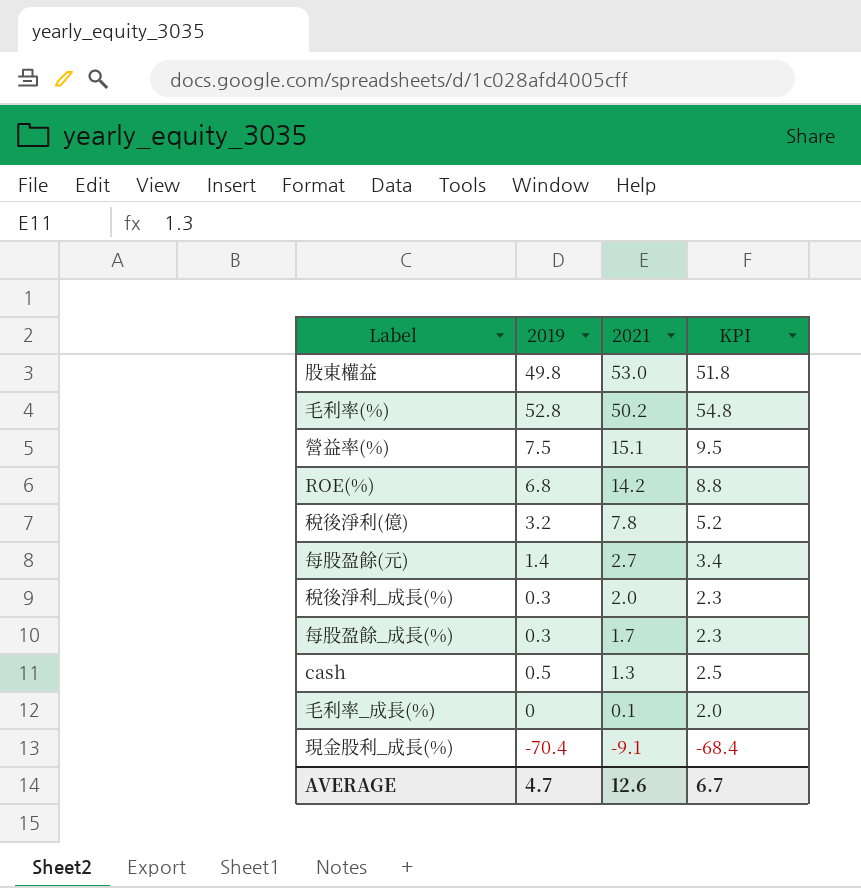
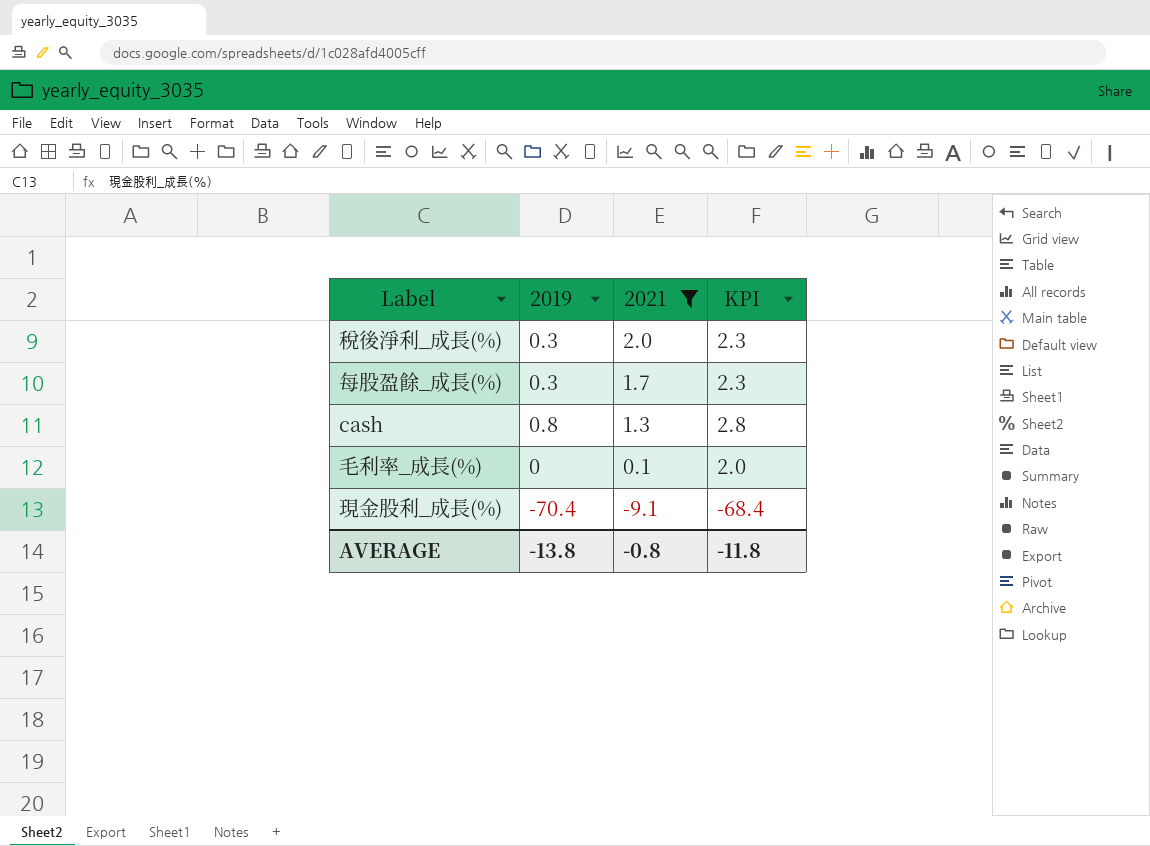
filter: none -> 2021 <= 2.0
cash | 2019: 0.5 -> 0.8
cash | KPI: 2.5 -> 2.8
AVERAGE | 2019: 4.7 -> -13.8
AVERAGE | 2021: 12.6 -> -0.8
AVERAGE | KPI: 6.7 -> -11.8

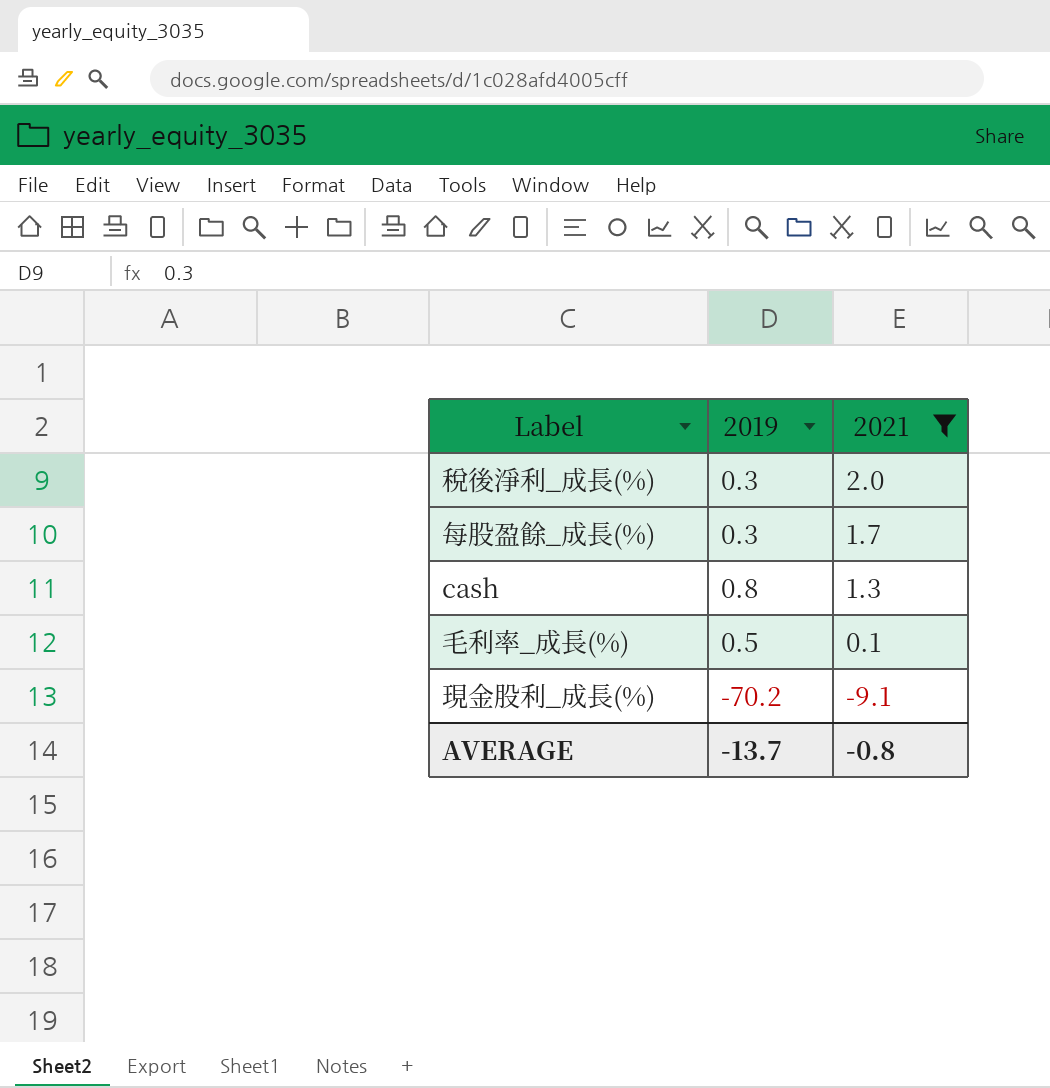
column KPI | formula: [2019] + 2 -> none
毛利率_成長(%) | 2019: 0 -> 0.5
現金股利_成長(%) | 2019: -70.4 -> -70.2
AVERAGE | 2019: -13.8 -> -13.7

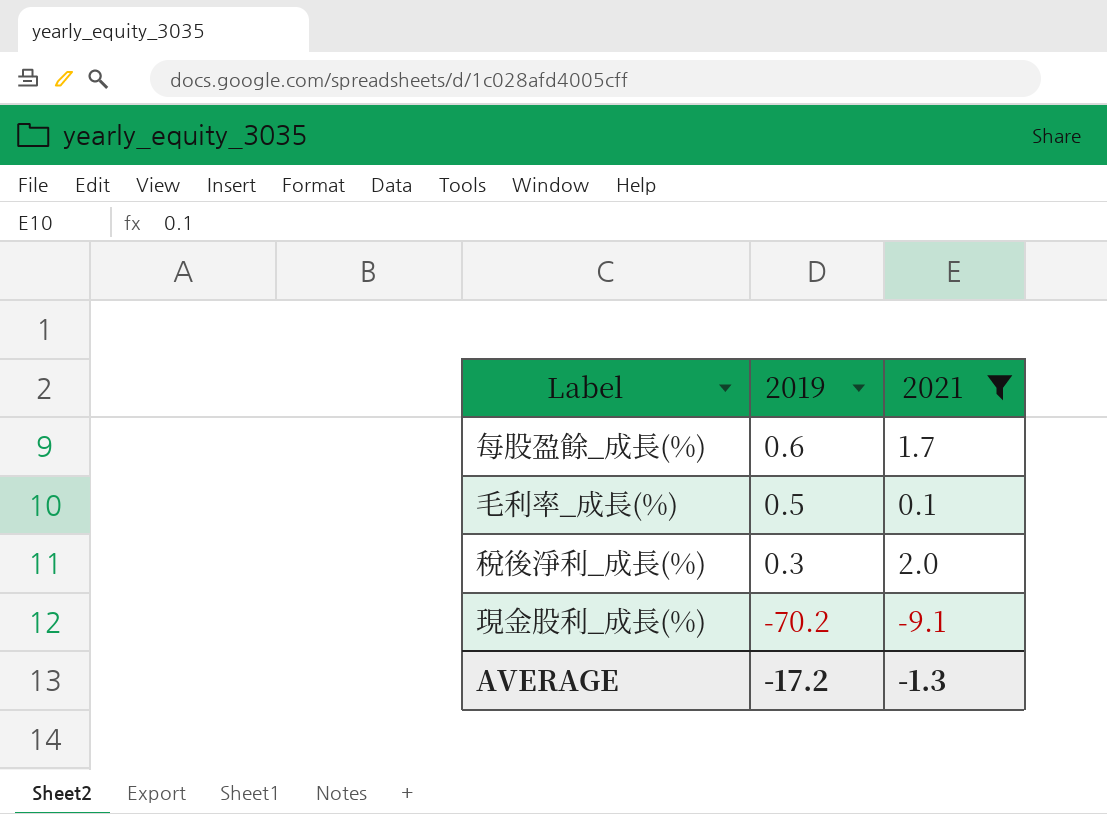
row order: 2021 descending -> 2019 descending
row cash: 0.8 | 1.3 -> none
每股盈餘_成長(%) | 2019: 0.3 -> 0.6
AVERAGE | 2019: -13.7 -> -17.2
AVERAGE | 2021: -0.8 -> -1.3

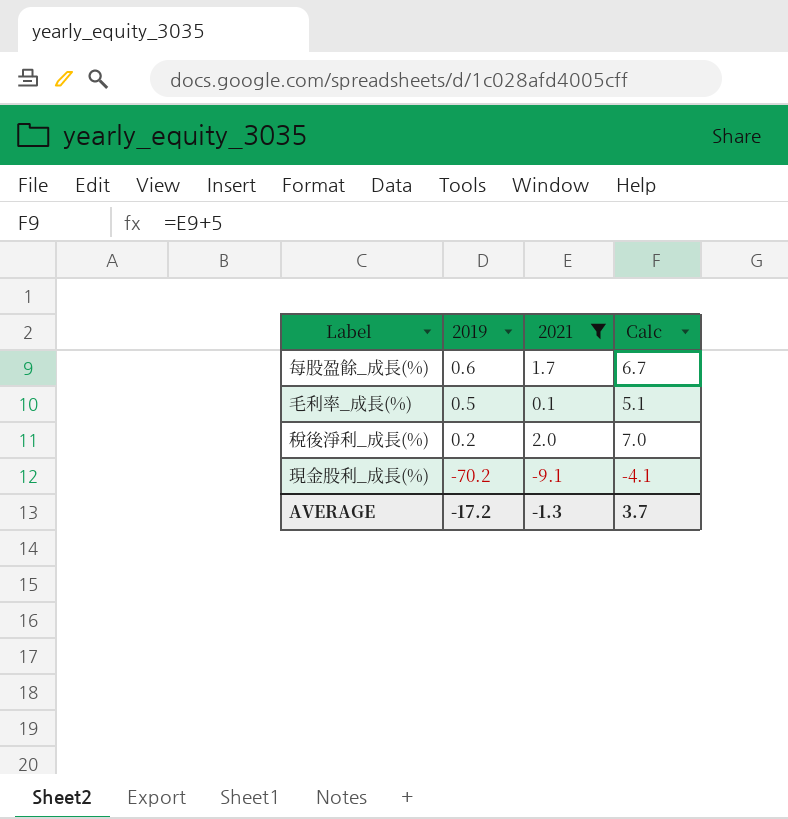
column Calc | formula: none -> [2021] + 5
稅後淨利_成長(%) | 2019: 0.3 -> 0.2

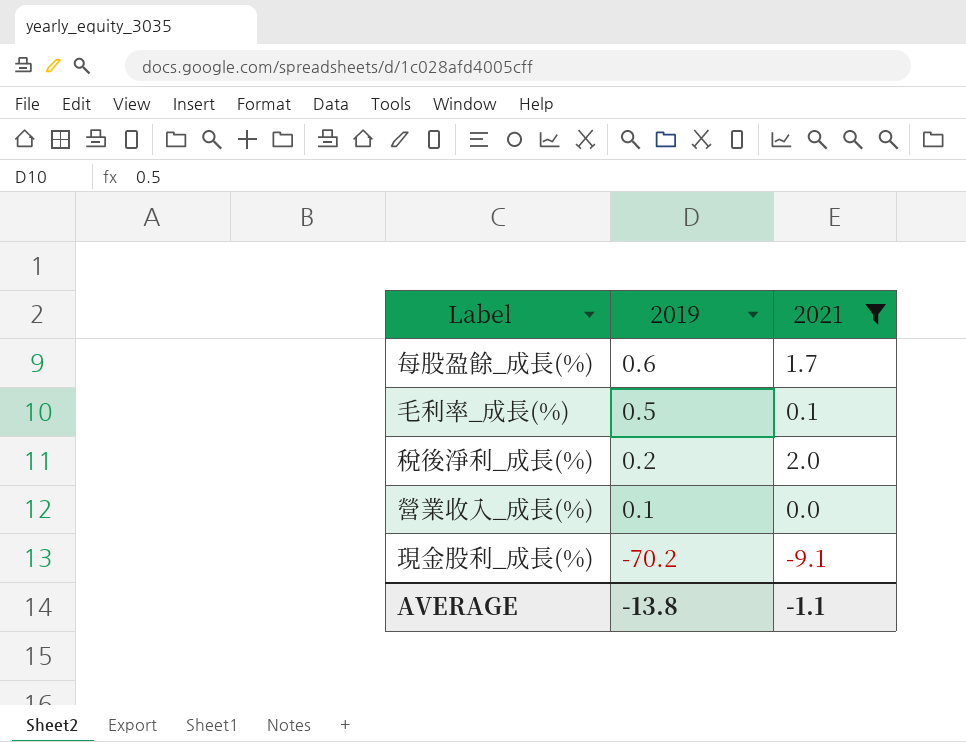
column Calc | formula: [2021] + 5 -> none
row 營業收入_成長(%): none -> 0.1 | 0.0
AVERAGE | 2019: -17.2 -> -13.8
AVERAGE | 2021: -1.3 -> -1.1

